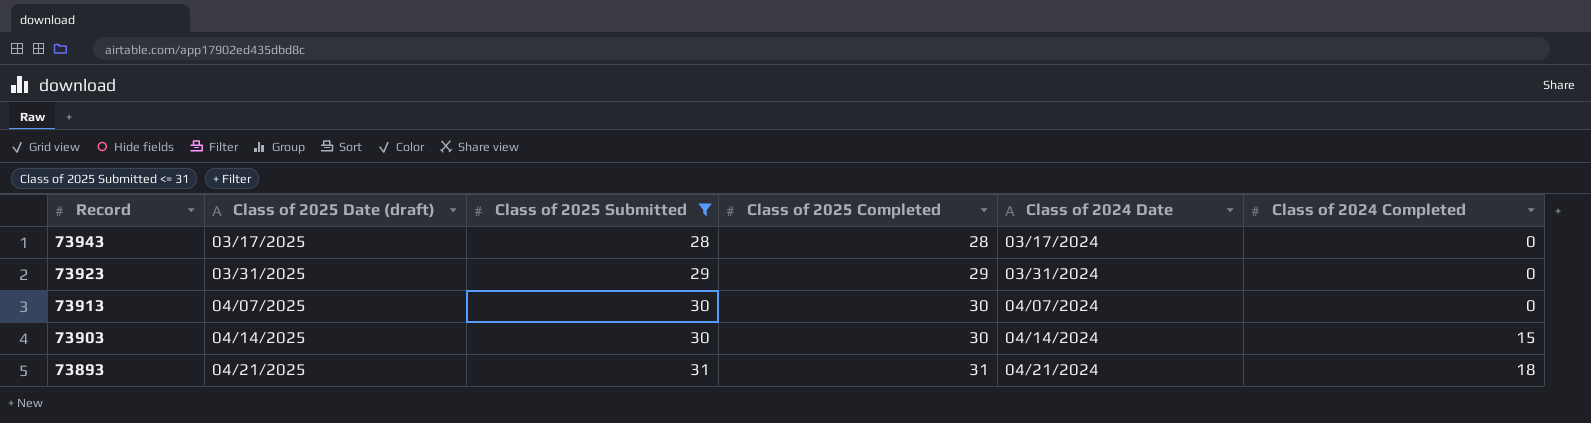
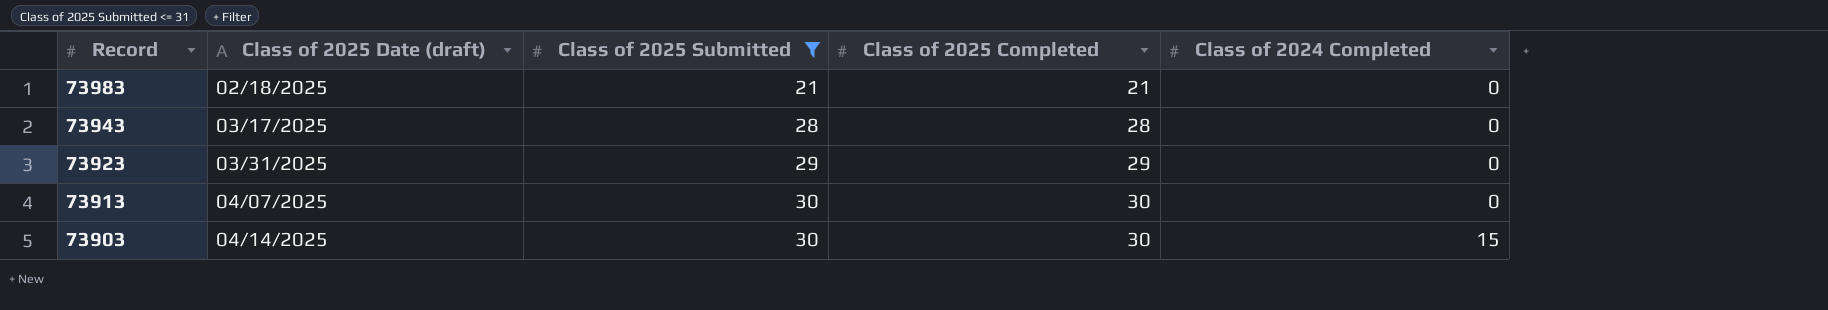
column Class of 2024 Date | position: 5 -> none
row 73893: 04/21/2025 | 31 | 31 | 04/21/2024 | 18 -> none
row 73983: none -> 02/18/2025 | 21 | 21 | 0

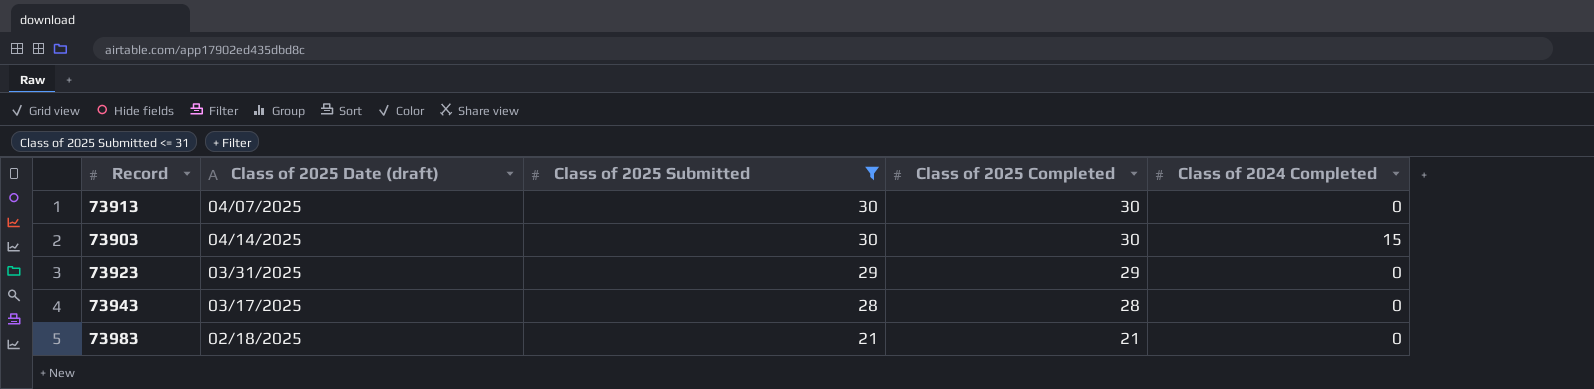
row order: Record descending -> Class of 2025 Submitted descending

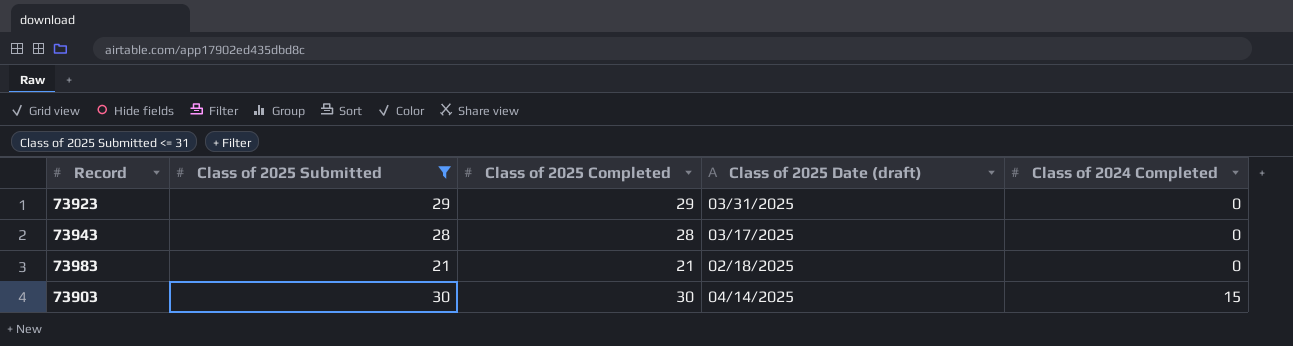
row order: Class of 2025 Submitted descending -> Class of 2024 Completed ascending
column Class of 2025 Date (draft) | position: 2 -> 4
row 73913: 04/07/2025 | 30 | 30 | 0 -> none

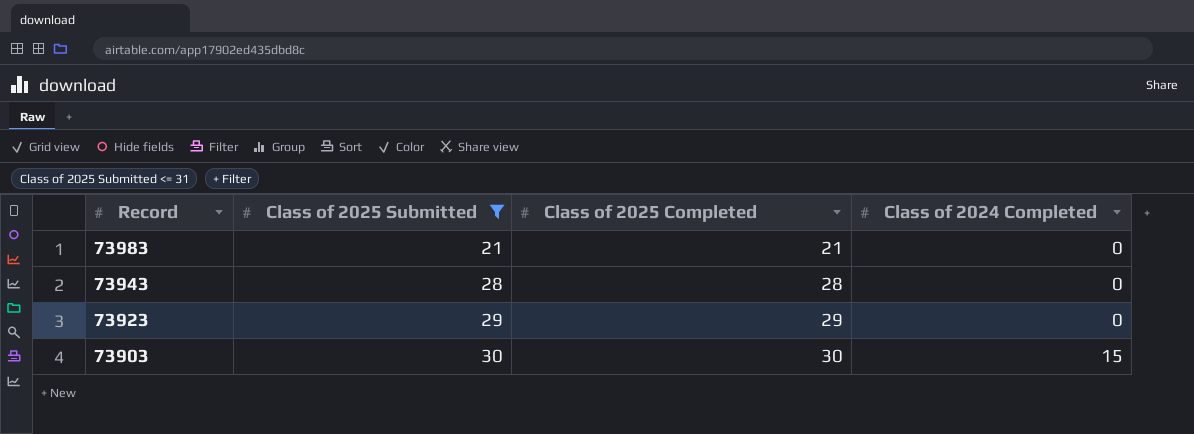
row order: Class of 2024 Completed ascending -> Record descending
column Class of 2025 Date (draft) | position: 4 -> none

